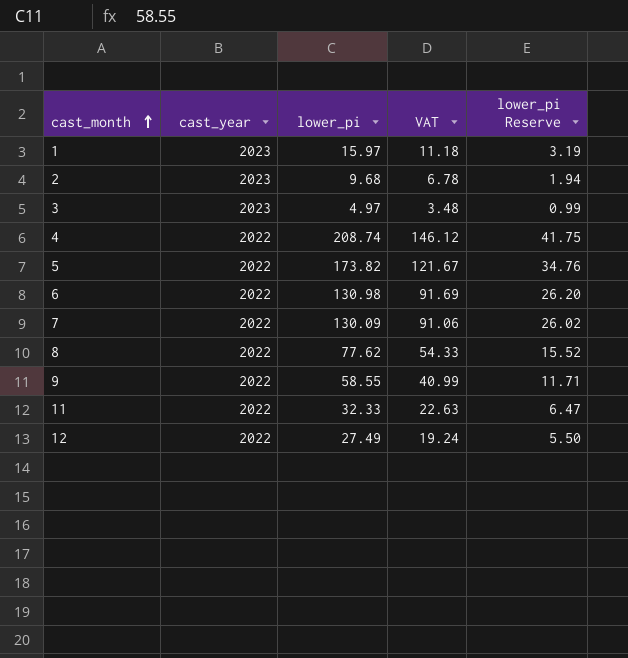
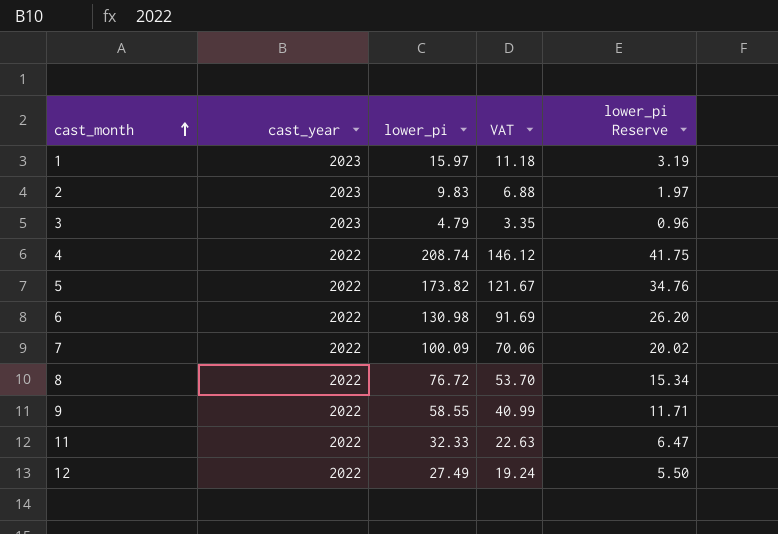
2 | lower_pi: 9.68 -> 9.83
2 | VAT: 6.78 -> 6.88
2 | lower_pi Reserve: 1.94 -> 1.97
3 | lower_pi: 4.97 -> 4.79
3 | VAT: 3.48 -> 3.35
3 | lower_pi Reserve: 0.99 -> 0.96
7 | lower_pi: 130.09 -> 100.09
7 | VAT: 91.06 -> 70.06
7 | lower_pi Reserve: 26.02 -> 20.02
8 | lower_pi: 77.62 -> 76.72
8 | VAT: 54.33 -> 53.70
8 | lower_pi Reserve: 15.52 -> 15.34

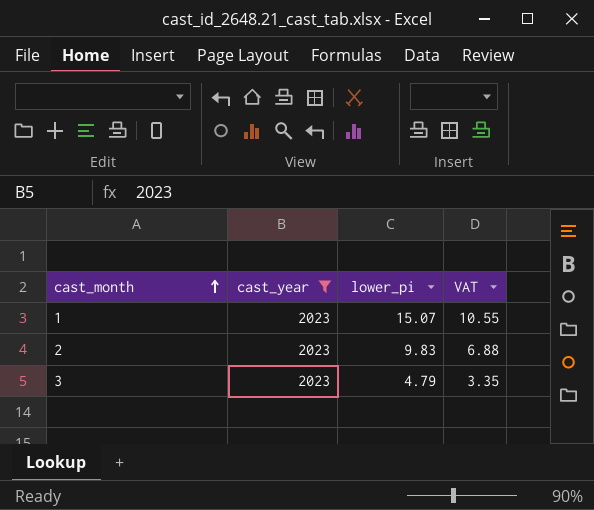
filter: none -> cast_year = 2023
column lower_pi Reserve | formula: [lower_pi] * 0.2 -> none
1 | lower_pi: 15.97 -> 15.07
1 | VAT: 11.18 -> 10.55

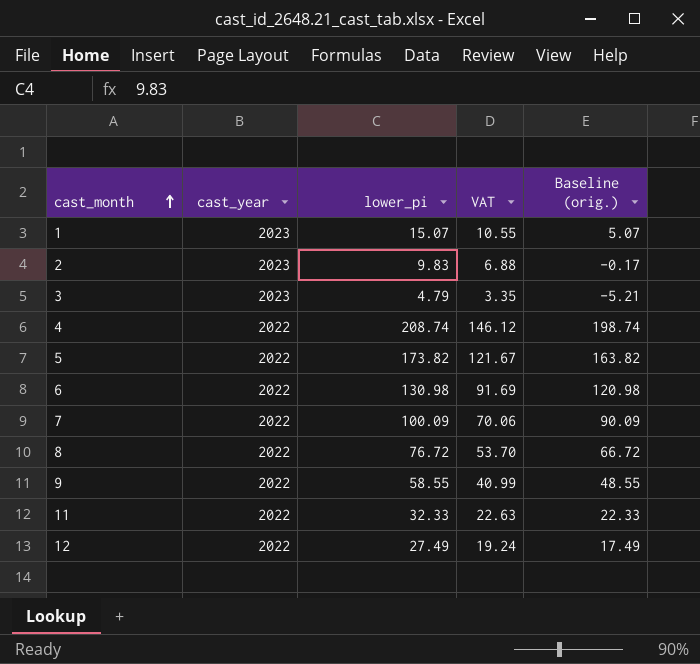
filter: cast_year = 2023 -> none
column Baseline (orig.) | formula: none -> [lower_pi] - 10

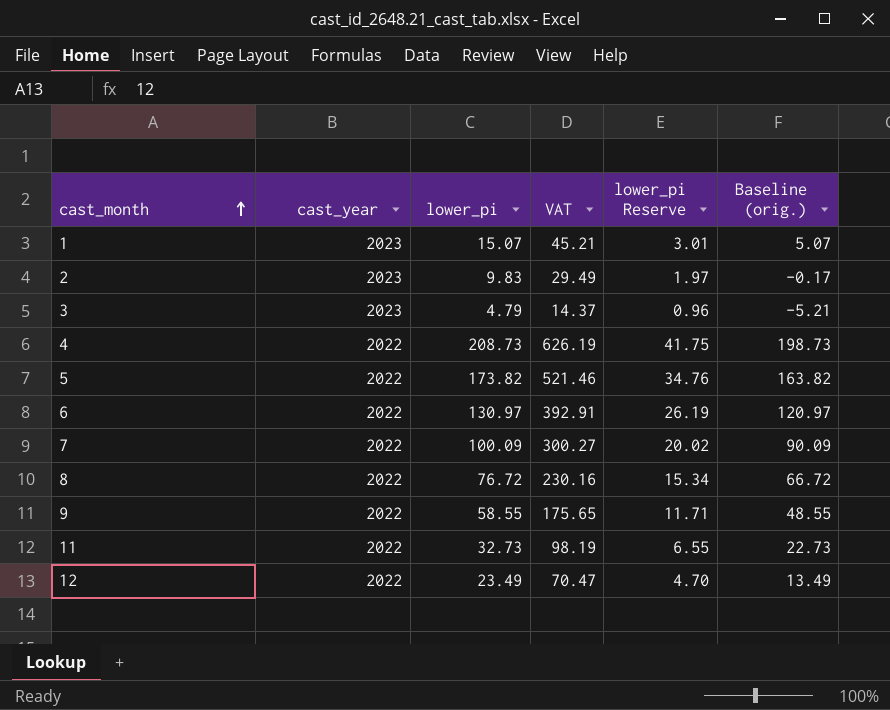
column VAT | formula: [lower_pi] * 0.7 -> [lower_pi] * 3
column lower_pi Reserve | formula: none -> [lower_pi] * 0.2
4 | lower_pi: 208.74 -> 208.73
4 | Baseline (orig.): 198.74 -> 198.73
6 | lower_pi: 130.98 -> 130.97
6 | Baseline (orig.): 120.98 -> 120.97
11 | lower_pi: 32.33 -> 32.73
11 | Baseline (orig.): 22.33 -> 22.73
12 | lower_pi: 27.49 -> 23.49
12 | Baseline (orig.): 17.49 -> 13.49

